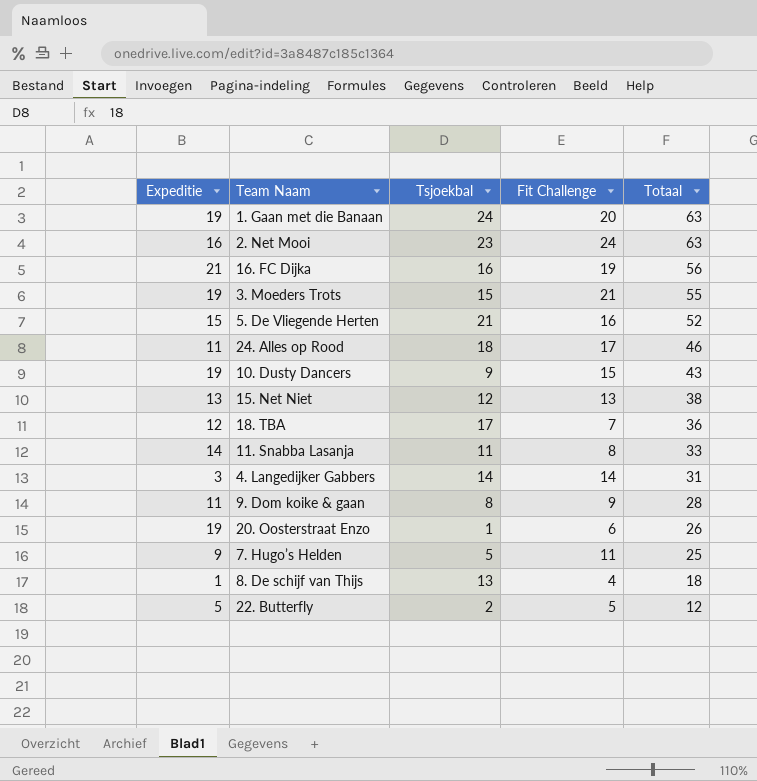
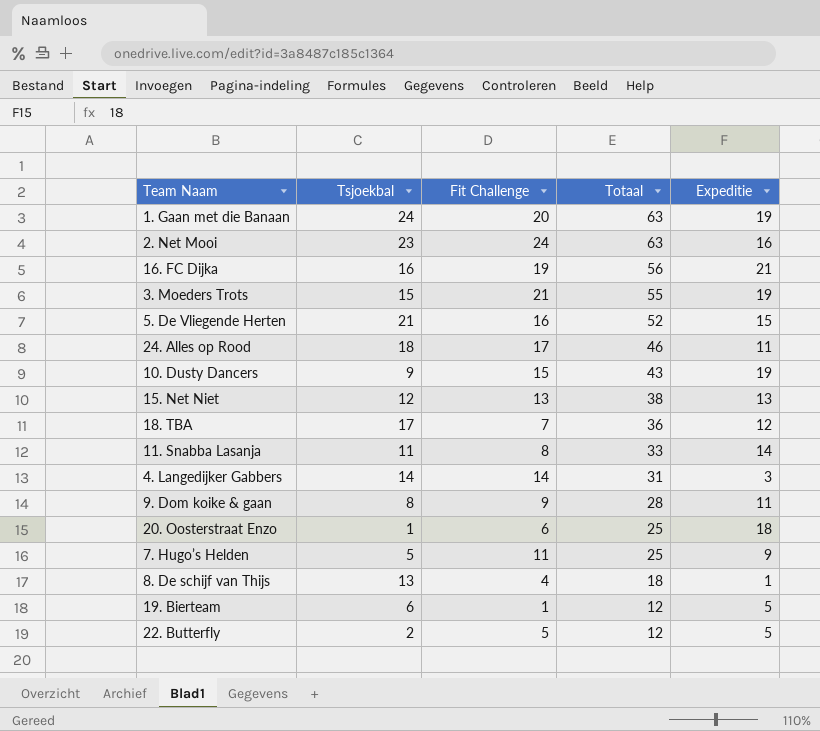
column Expeditie | position: 1 -> 5
20. Oosterstraat Enzo | Totaal: 26 -> 25
20. Oosterstraat Enzo | Expeditie: 19 -> 18
row 19. Bierteam: none -> 6 | 1 | 12 | 5

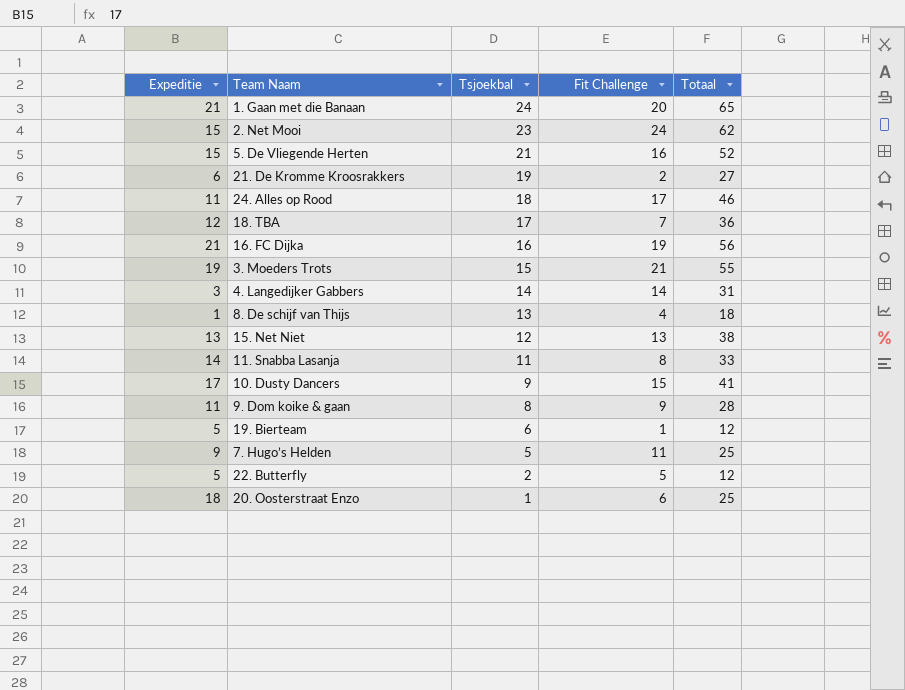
row order: Totaal descending -> Tsjoekbal descending
column Expeditie | position: 5 -> 1
1. Gaan met die Banaan | Expeditie: 19 -> 21
1. Gaan met die Banaan | Totaal: 63 -> 65
2. Net Mooi | Expeditie: 16 -> 15
2. Net Mooi | Totaal: 63 -> 62
row 21. De Kromme Kroosrakkers: none -> 6 | 19 | 2 | 27
10. Dusty Dancers | Expeditie: 19 -> 17
10. Dusty Dancers | Totaal: 43 -> 41

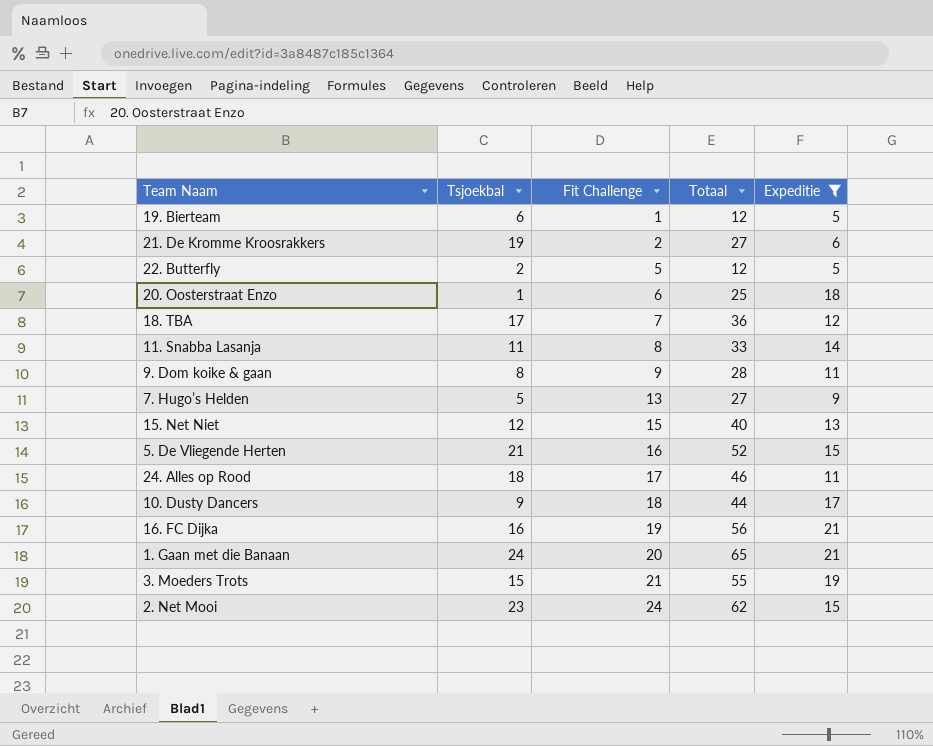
filter: none -> Expeditie >= 5
row order: Tsjoekbal descending -> Fit Challenge ascending
column Expeditie | position: 1 -> 5
7. Hugo’s Helden | Fit Challenge: 11 -> 13
7. Hugo’s Helden | Totaal: 25 -> 27
15. Net Niet | Fit Challenge: 13 -> 15
15. Net Niet | Totaal: 38 -> 40
10. Dusty Dancers | Fit Challenge: 15 -> 18
10. Dusty Dancers | Totaal: 41 -> 44

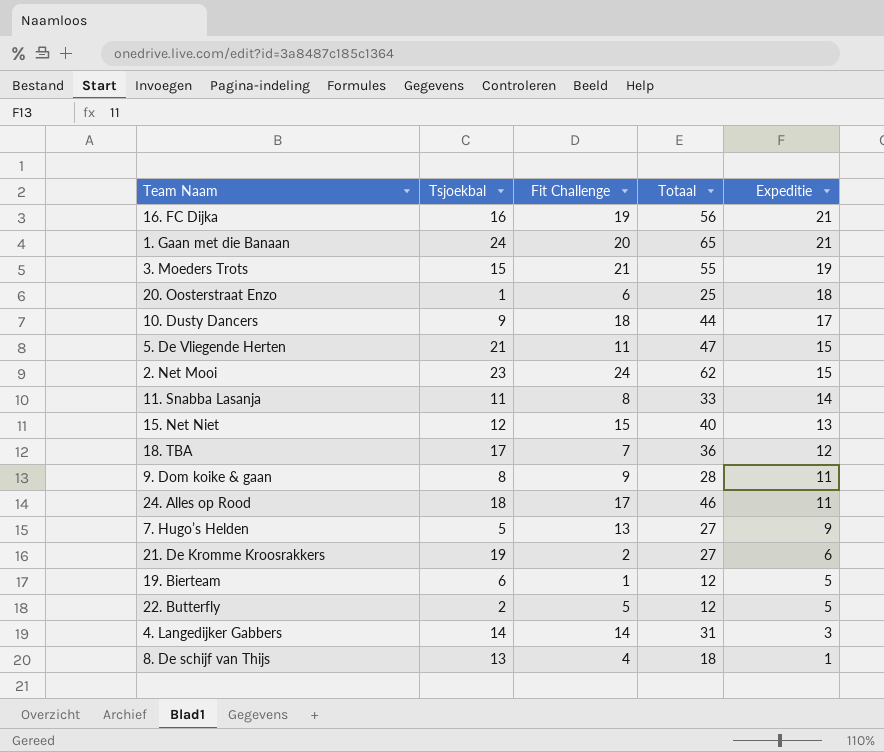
filter: Expeditie >= 5 -> none
row order: Fit Challenge ascending -> Expeditie descending
5. De Vliegende Herten | Fit Challenge: 16 -> 11
5. De Vliegende Herten | Totaal: 52 -> 47

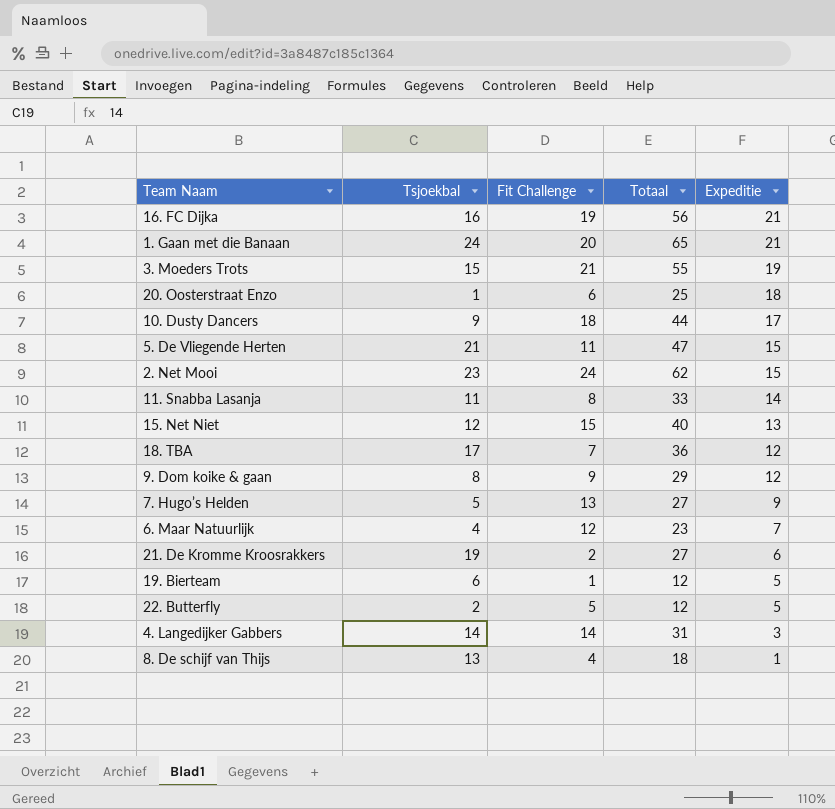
row 24. Alles op Rood: 18 | 17 | 46 | 11 -> none
9. Dom koike & gaan | Totaal: 28 -> 29
9. Dom koike & gaan | Expeditie: 11 -> 12
row 6. Maar Natuurlijk: none -> 4 | 12 | 23 | 7

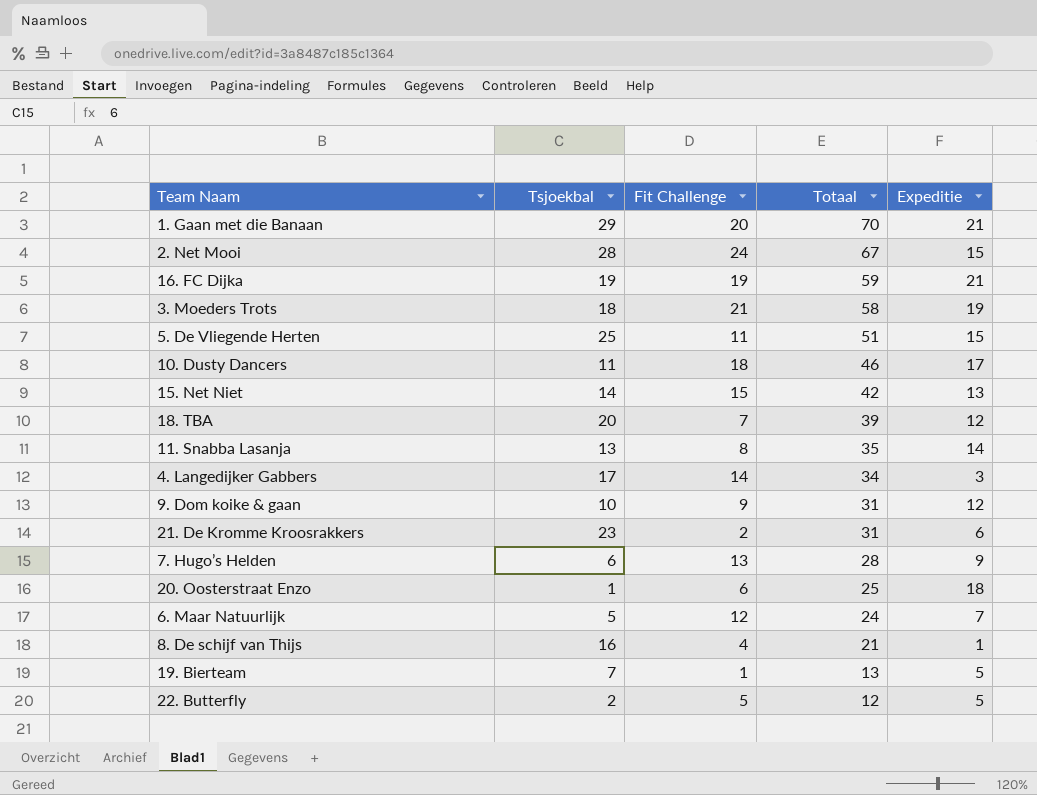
row order: Expeditie descending -> Totaal descending
1. Gaan met die Banaan | Tsjoekbal: 24 -> 29
1. Gaan met die Banaan | Totaal: 65 -> 70
2. Net Mooi | Tsjoekbal: 23 -> 28
2. Net Mooi | Totaal: 62 -> 67
16. FC Dijka | Tsjoekbal: 16 -> 19
16. FC Dijka | Totaal: 56 -> 59
3. Moeders Trots | Tsjoekbal: 15 -> 18
3. Moeders Trots | Totaal: 55 -> 58
5. De Vliegende Herten | Tsjoekbal: 21 -> 25
5. De Vliegende Herten | Totaal: 47 -> 51
10. Dusty Dancers | Tsjoekbal: 9 -> 11
10. Dusty Dancers | Totaal: 44 -> 46
15. Net Niet | Tsjoekbal: 12 -> 14
15. Net Niet | Totaal: 40 -> 42
18. TBA | Tsjoekbal: 17 -> 20
18. TBA | Totaal: 36 -> 39
11. Snabba Lasanja | Tsjoekbal: 11 -> 13
11. Snabba Lasanja | Totaal: 33 -> 35
4. Langedijker Gabbers | Tsjoekbal: 14 -> 17
4. Langedijker Gabbers | Totaal: 31 -> 34
9. Dom koike & gaan | Tsjoekbal: 8 -> 10
9. Dom koike & gaan | Totaal: 29 -> 31
21. De Kromme Kroosrakkers | Tsjoekbal: 19 -> 23
21. De Kromme Kroosrakkers | Totaal: 27 -> 31
7. Hugo’s Helden | Tsjoekbal: 5 -> 6
7. Hugo’s Helden | Totaal: 27 -> 28
6. Maar Natuurlijk | Tsjoekbal: 4 -> 5
6. Maar Natuurlijk | Totaal: 23 -> 24
8. De schijf van Thijs | Tsjoekbal: 13 -> 16
8. De schijf van Thijs | Totaal: 18 -> 21
19. Bierteam | Tsjoekbal: 6 -> 7
19. Bierteam | Totaal: 12 -> 13

